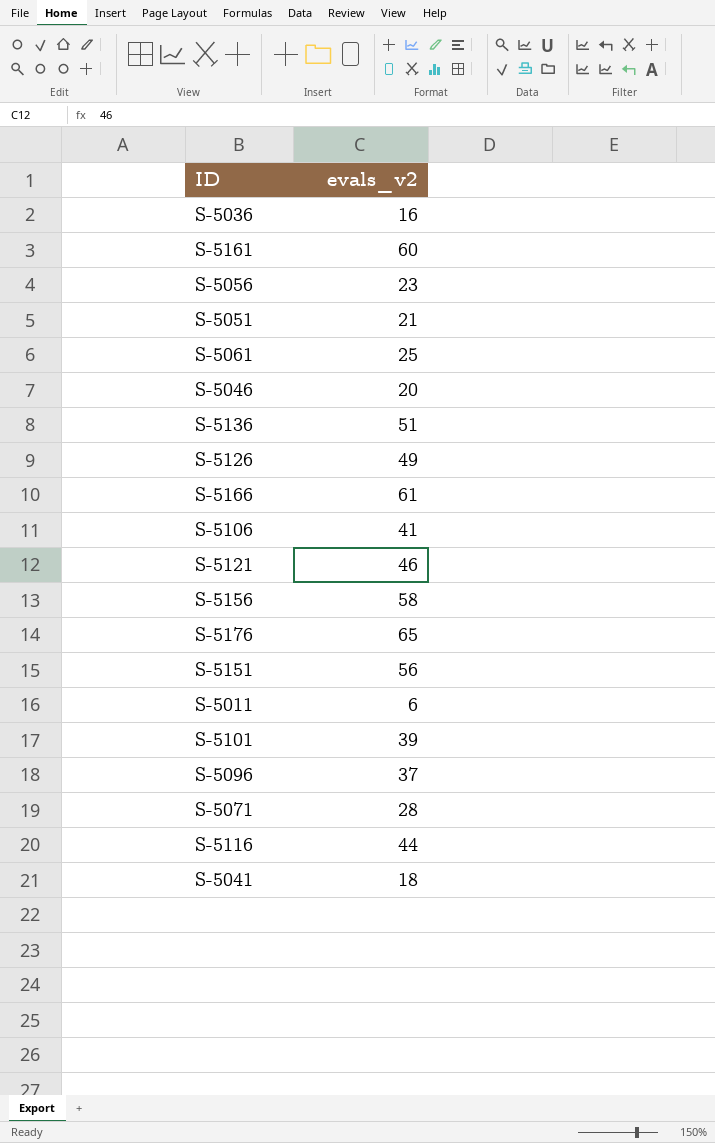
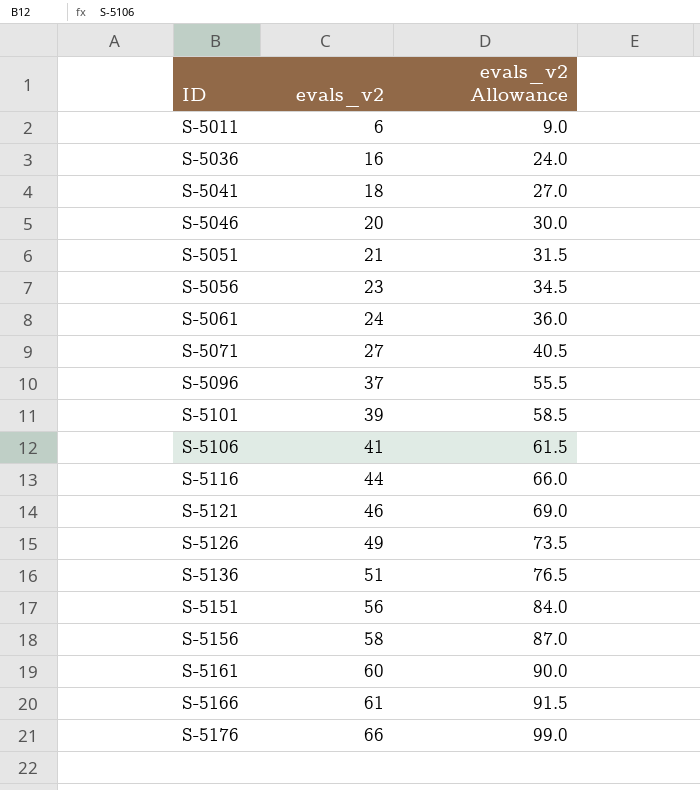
row order: none -> ID ascending
column evals_v2 Allowance | formula: none -> [evals_v2] * 1.5
S-5061 | evals_v2: 25 -> 24
S-5071 | evals_v2: 28 -> 27
S-5176 | evals_v2: 65 -> 66

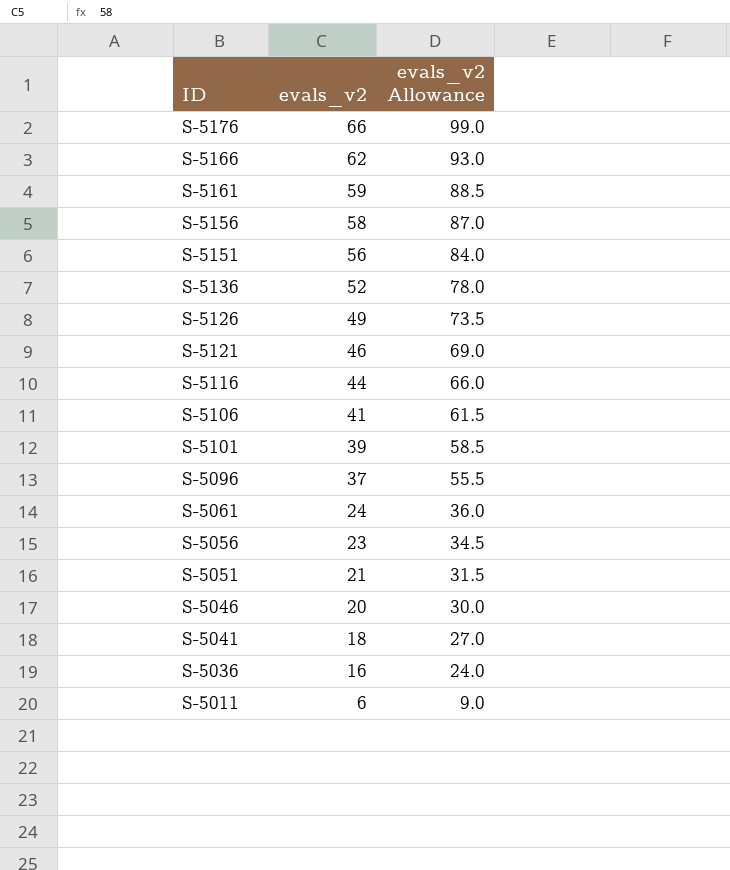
row order: ID ascending -> ID descending
row S-5071: 27 | 40.5 -> none
S-5166 | evals_v2: 61 -> 62
S-5166 | evals_v2 Allowance: 91.5 -> 93.0
S-5161 | evals_v2: 60 -> 59
S-5161 | evals_v2 Allowance: 90.0 -> 88.5
S-5136 | evals_v2: 51 -> 52
S-5136 | evals_v2 Allowance: 76.5 -> 78.0

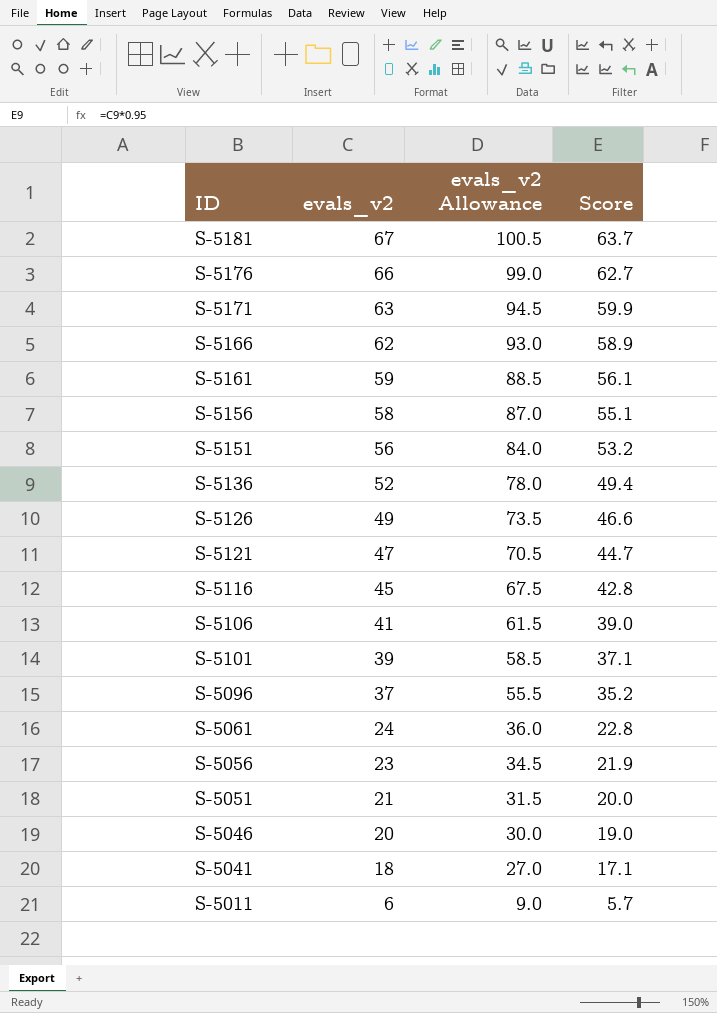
column Score | formula: none -> [evals_v2] * 0.95
row S-5036: 16 | 24.0 -> none
row S-5181: none -> 67 | 100.5 | 63.7
row S-5171: none -> 63 | 94.5 | 59.9
S-5121 | evals_v2: 46 -> 47
S-5121 | evals_v2 Allowance: 69.0 -> 70.5
S-5116 | evals_v2: 44 -> 45
S-5116 | evals_v2 Allowance: 66.0 -> 67.5

